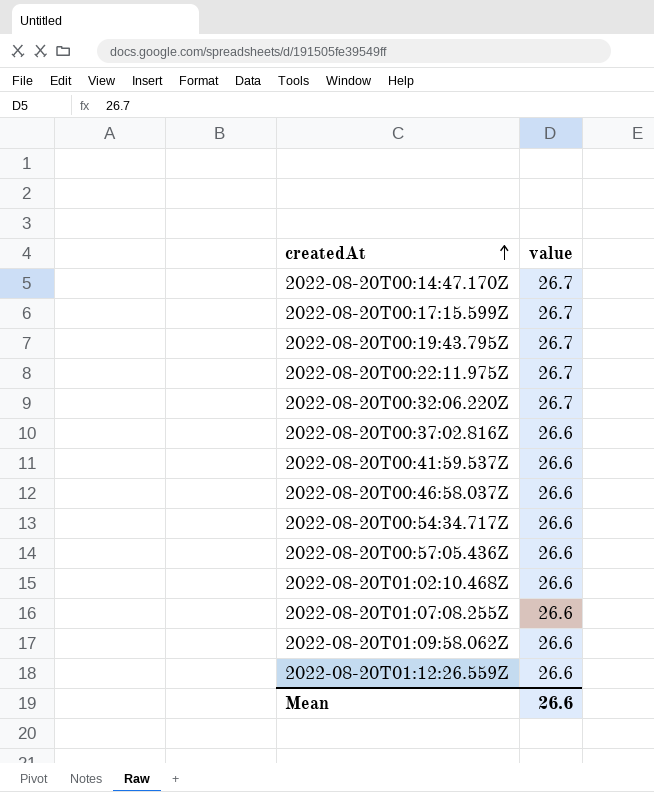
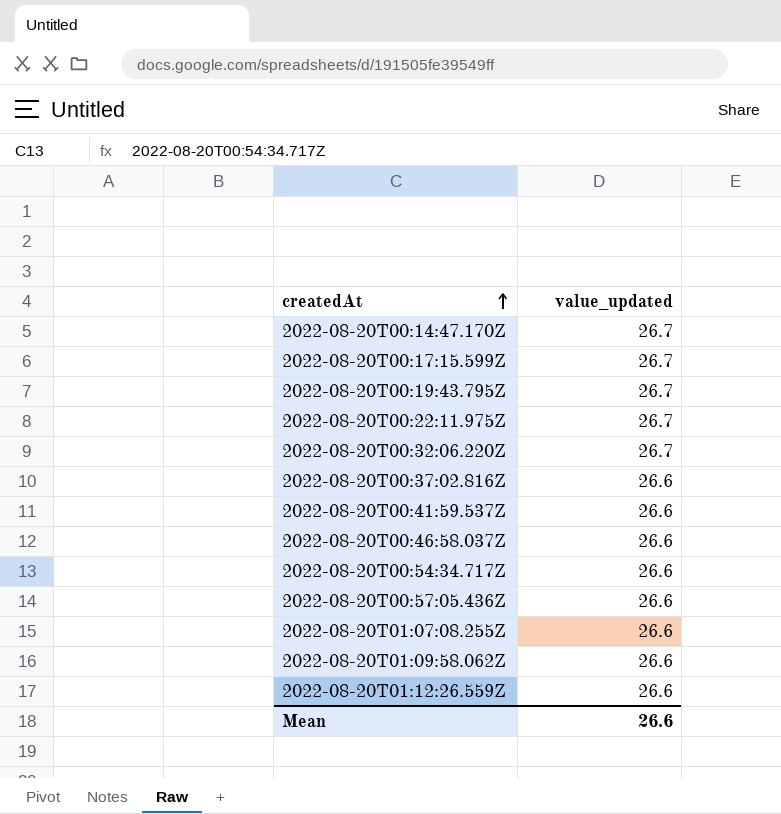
column name: value -> value_updated
row 2022-08-20T01:02:10.468Z: 26.6 -> none

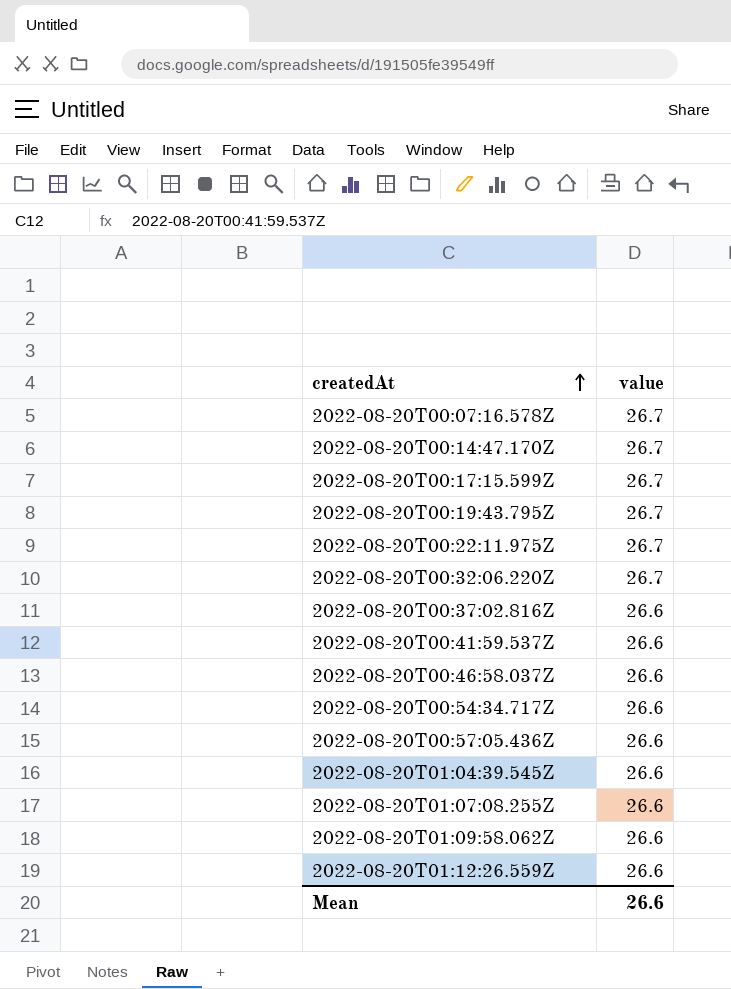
column name: value_updated -> value
row 2022-08-20T00:07:16.578Z: none -> 26.7
row 2022-08-20T01:04:39.545Z: none -> 26.6

